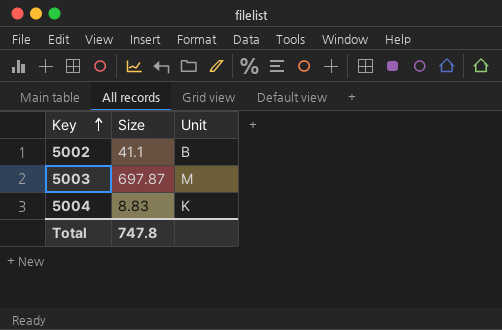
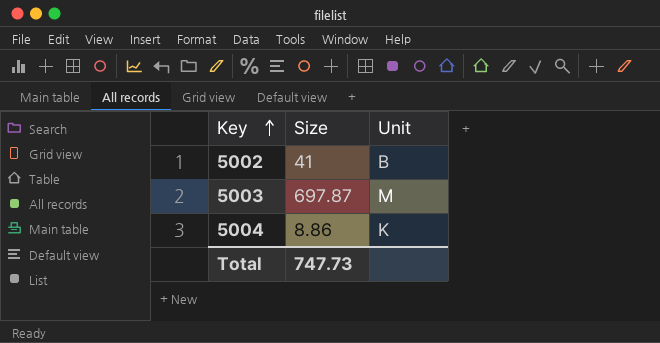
5002 | Size: 41.1 -> 41
5004 | Size: 8.83 -> 8.86
Total | Size: 747.8 -> 747.73

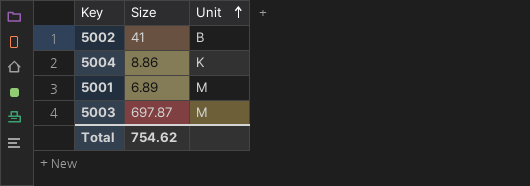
row order: Key ascending -> Unit ascending
row 5001: none -> 6.89 | M
Total | Size: 747.73 -> 754.62

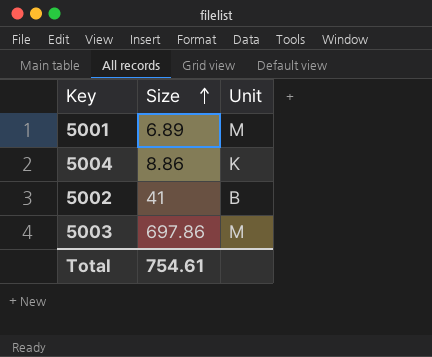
row order: Unit ascending -> Size ascending
5003 | Size: 697.87 -> 697.86
Total | Size: 754.62 -> 754.61

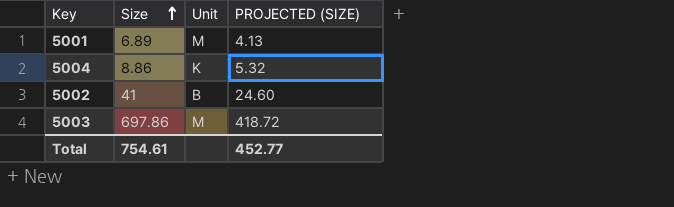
column PROJECTED (SIZE) | formula: none -> [Size] * 0.6

